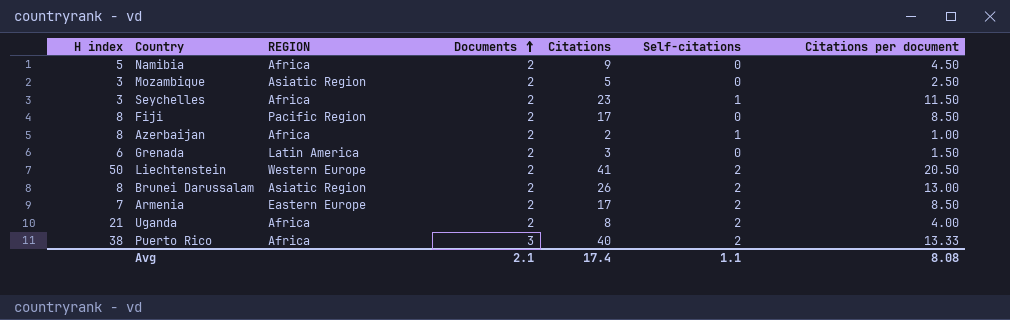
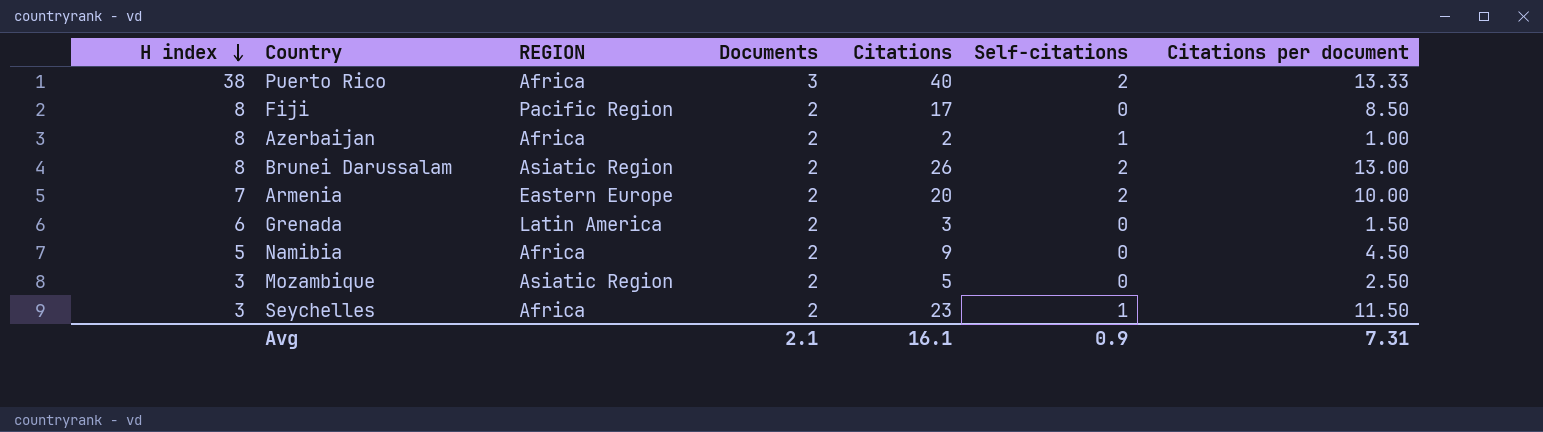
row order: Documents ascending -> H index descending
row Liechtenstein: 50 | Western Europe | 2 | 41 | 2 | 20.50 -> none
row Uganda: 21 | Africa | 2 | 8 | 2 | 4.00 -> none
Armenia | Citations: 17 -> 20
Armenia | Citations per document: 8.50 -> 10.00
Avg | Citations: 17.4 -> 16.1
Avg | Self-citations: 1.1 -> 0.9
Avg | Citations per document: 8.08 -> 7.31

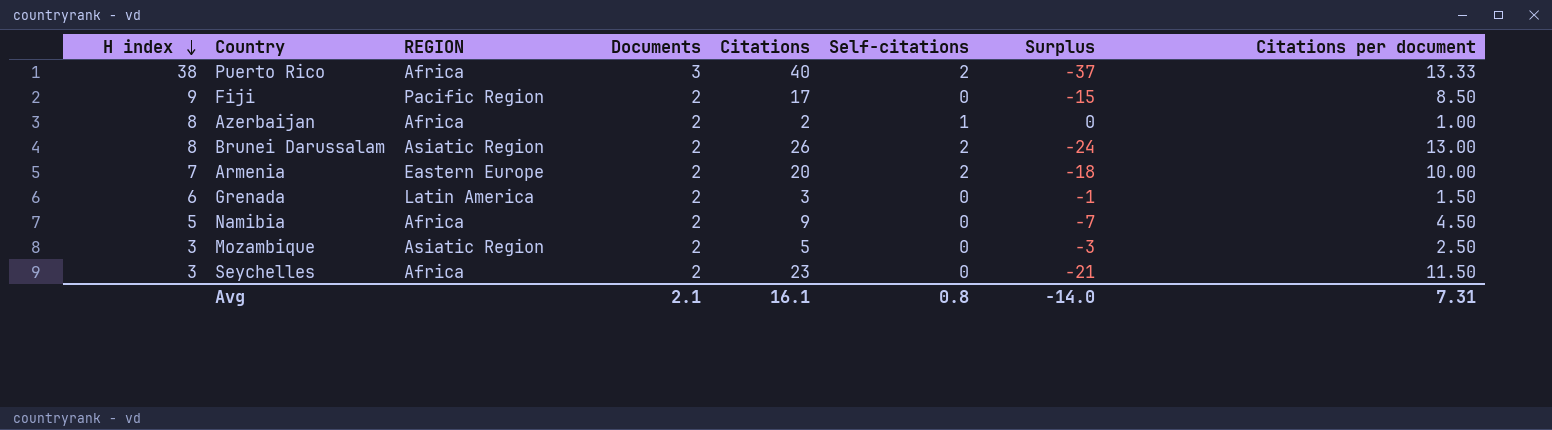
column Surplus | formula: none -> [Documents] - [Citations]
Fiji | H index: 8 -> 9
Seychelles | Self-citations: 1 -> 0
Avg | Self-citations: 0.9 -> 0.8

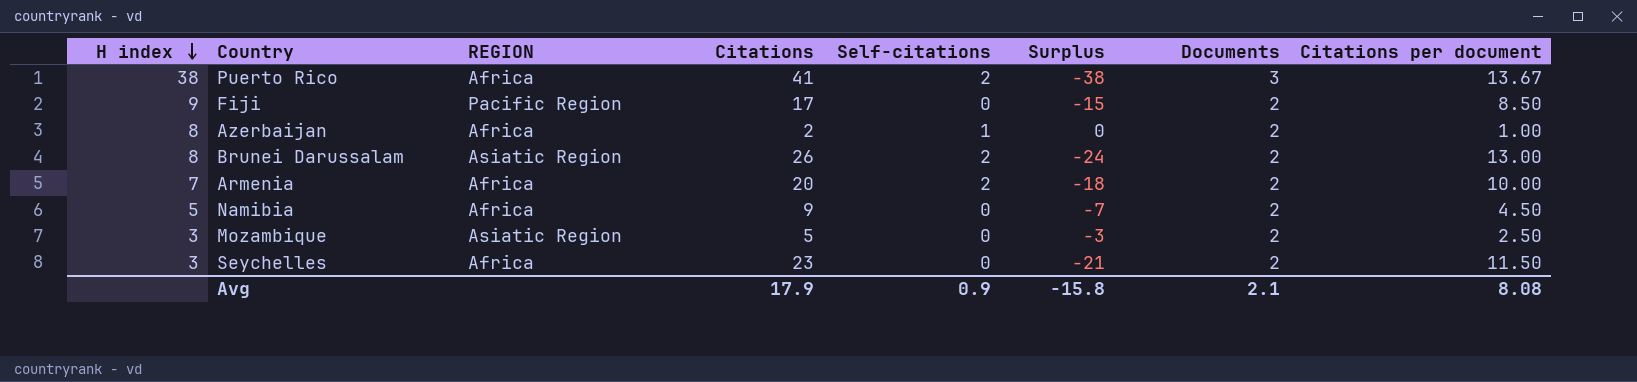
column Documents | position: 4 -> 7
row Grenada: 6 | Latin America | 2 | 3 | 0 | -1 | 1.50 -> none
Puerto Rico | Citations: 40 -> 41
Puerto Rico | Surplus: -37 -> -38
Puerto Rico | Citations per document: 13.33 -> 13.67
Armenia | REGION: Eastern Europe -> Africa
Avg | Citations: 16.1 -> 17.9
Avg | Self-citations: 0.8 -> 0.9
Avg | Surplus: -14.0 -> -15.8
Avg | Citations per document: 7.31 -> 8.08

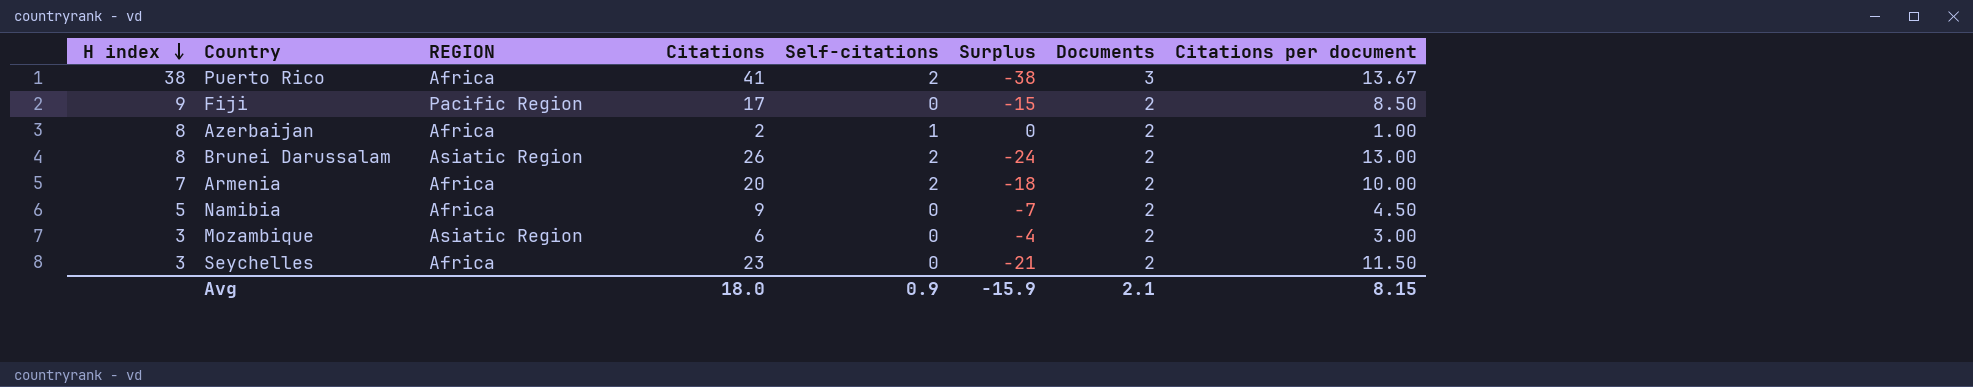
Mozambique | Citations: 5 -> 6
Mozambique | Surplus: -3 -> -4
Mozambique | Citations per document: 2.50 -> 3.00
Avg | Citations: 17.9 -> 18.0
Avg | Surplus: -15.8 -> -15.9
Avg | Citations per document: 8.08 -> 8.15

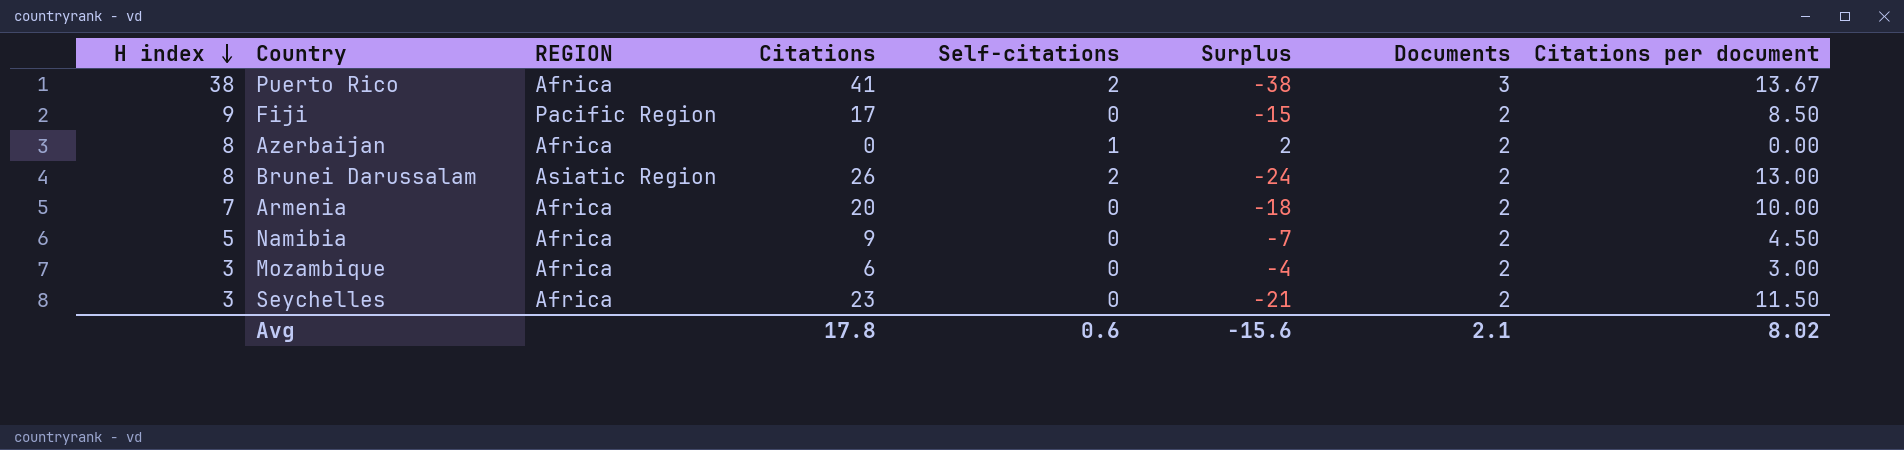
Azerbaijan | Citations: 2 -> 0
Azerbaijan | Surplus: 0 -> 2
Azerbaijan | Citations per document: 1.00 -> 0.00
Armenia | Self-citations: 2 -> 0
Mozambique | REGION: Asiatic Region -> Africa
Avg | Citations: 18.0 -> 17.8
Avg | Self-citations: 0.9 -> 0.6
Avg | Surplus: -15.9 -> -15.6
Avg | Citations per document: 8.15 -> 8.02

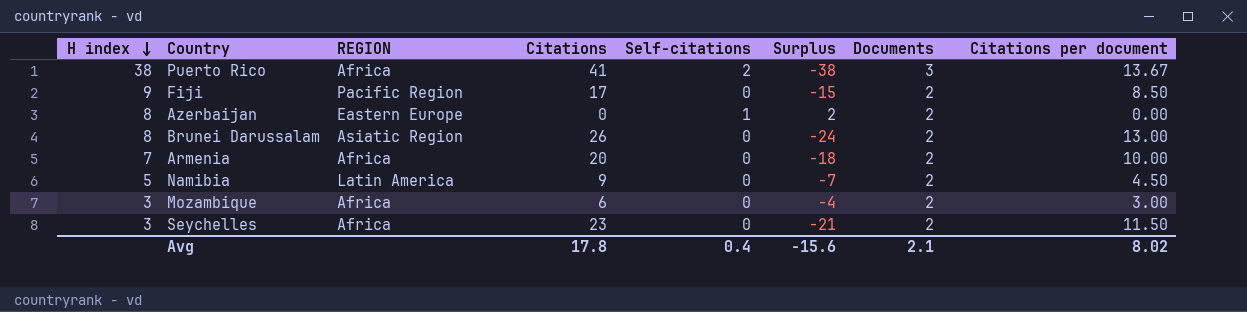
Azerbaijan | REGION: Africa -> Eastern Europe
Brunei Darussalam | Self-citations: 2 -> 0
Namibia | REGION: Africa -> Latin America
Avg | Self-citations: 0.6 -> 0.4

